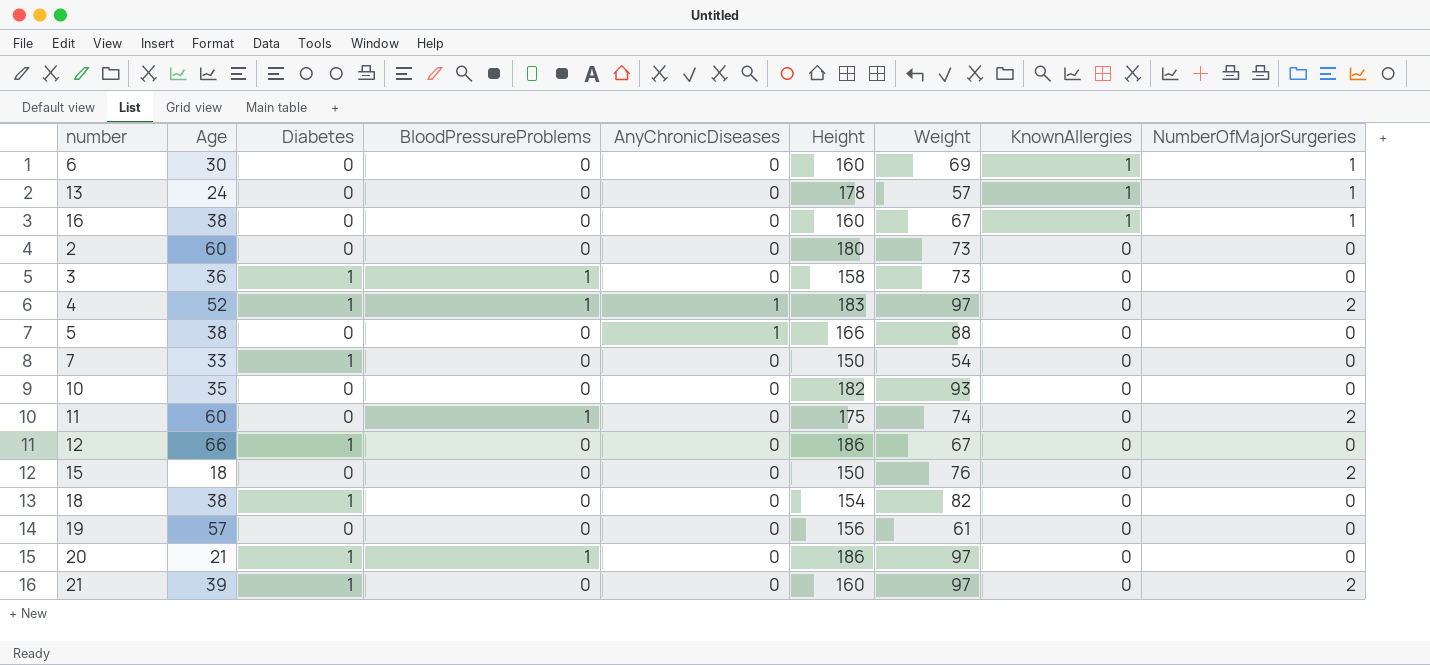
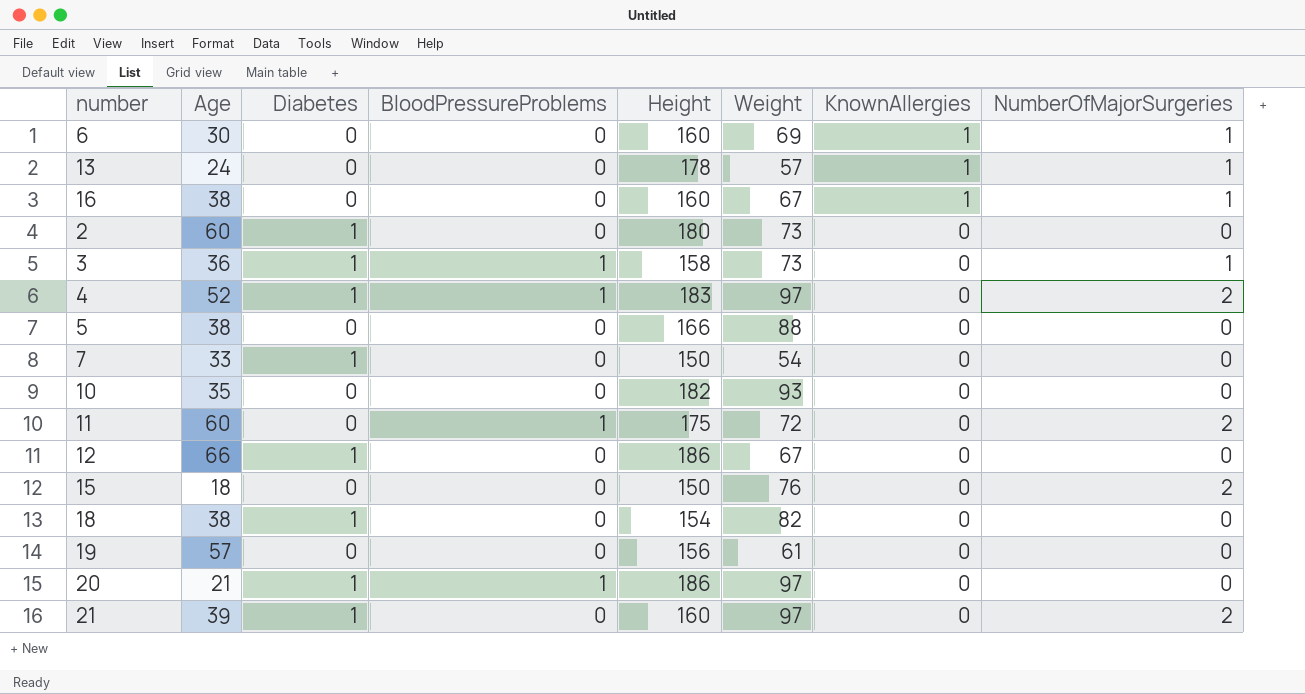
column AnyChronicDiseases | position: 5 -> none
2 | Diabetes: 0 -> 1
3 | NumberOfMajorSurgeries: 0 -> 1
11 | Weight: 74 -> 72

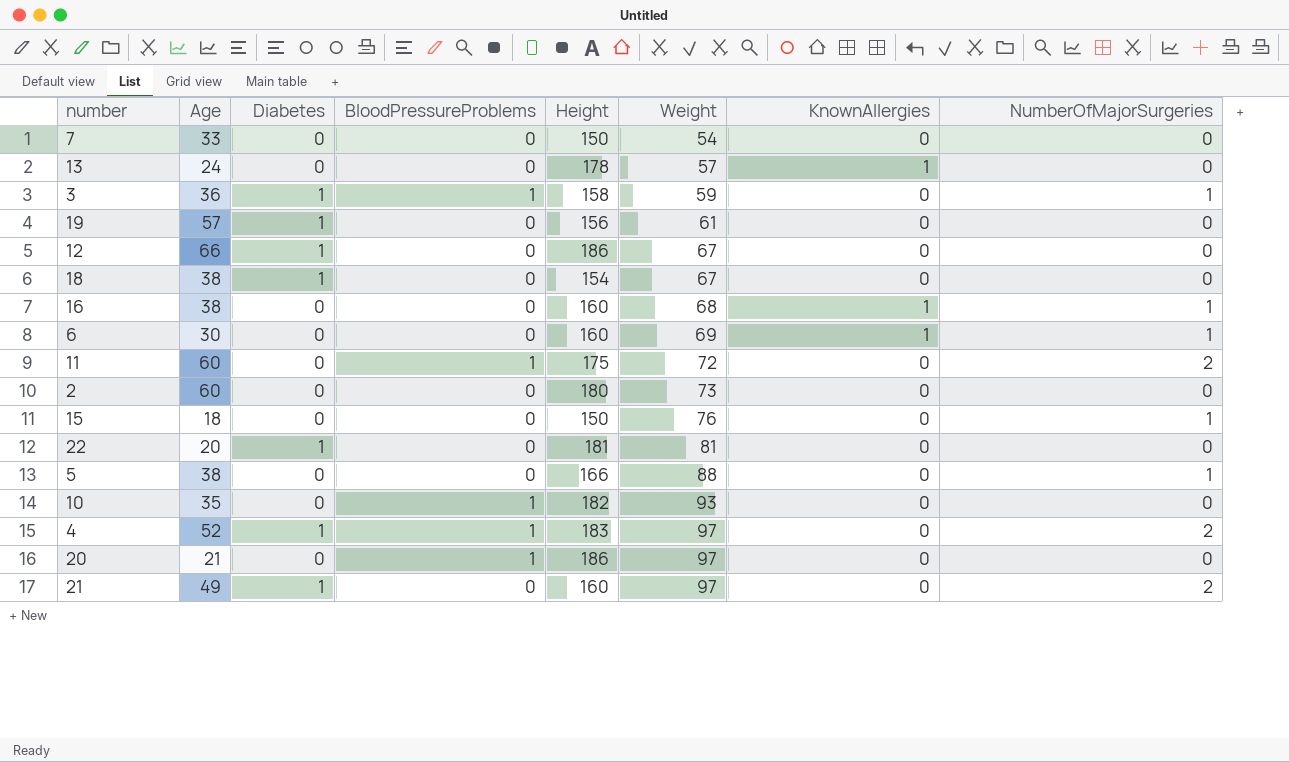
row order: KnownAllergies descending -> Weight ascending
7 | Diabetes: 1 -> 0
13 | NumberOfMajorSurgeries: 1 -> 0
3 | Weight: 73 -> 59
19 | Diabetes: 0 -> 1
18 | Weight: 82 -> 67
16 | Weight: 67 -> 68
2 | Diabetes: 1 -> 0
15 | NumberOfMajorSurgeries: 2 -> 1
row 22: none -> 20 | 1 | 0 | 181 | 81 | 0 | 0
5 | NumberOfMajorSurgeries: 0 -> 1
10 | BloodPressureProblems: 0 -> 1
20 | Diabetes: 1 -> 0
21 | Age: 39 -> 49

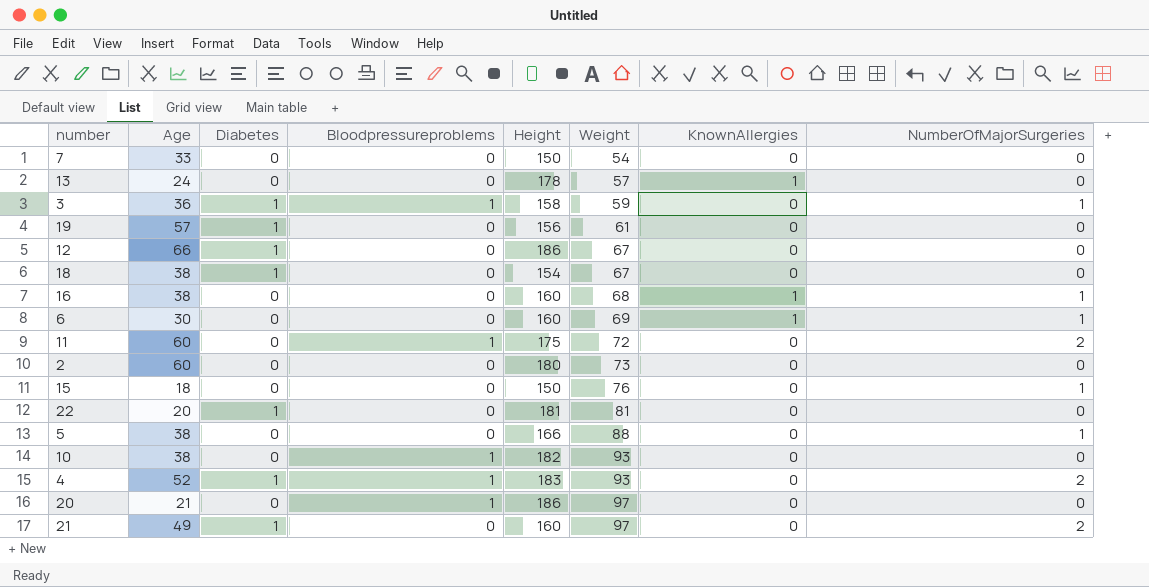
column name: BloodPressureProblems -> Bloodpressureproblems
10 | Age: 35 -> 38
4 | Weight: 97 -> 93

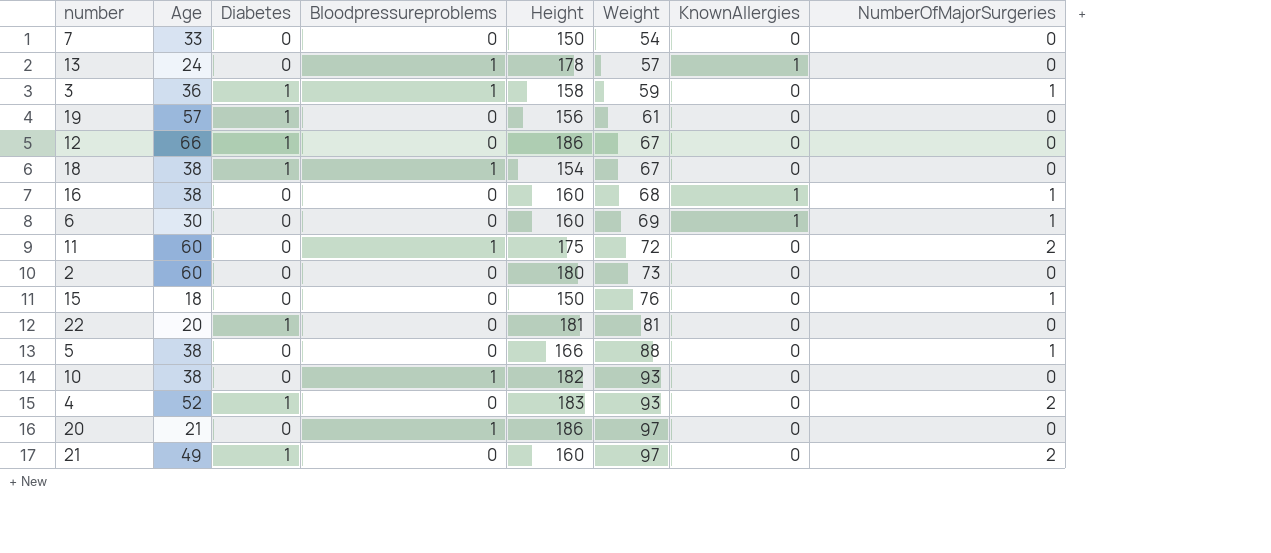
13 | Bloodpressureproblems: 0 -> 1
18 | Bloodpressureproblems: 0 -> 1
4 | Bloodpressureproblems: 1 -> 0

